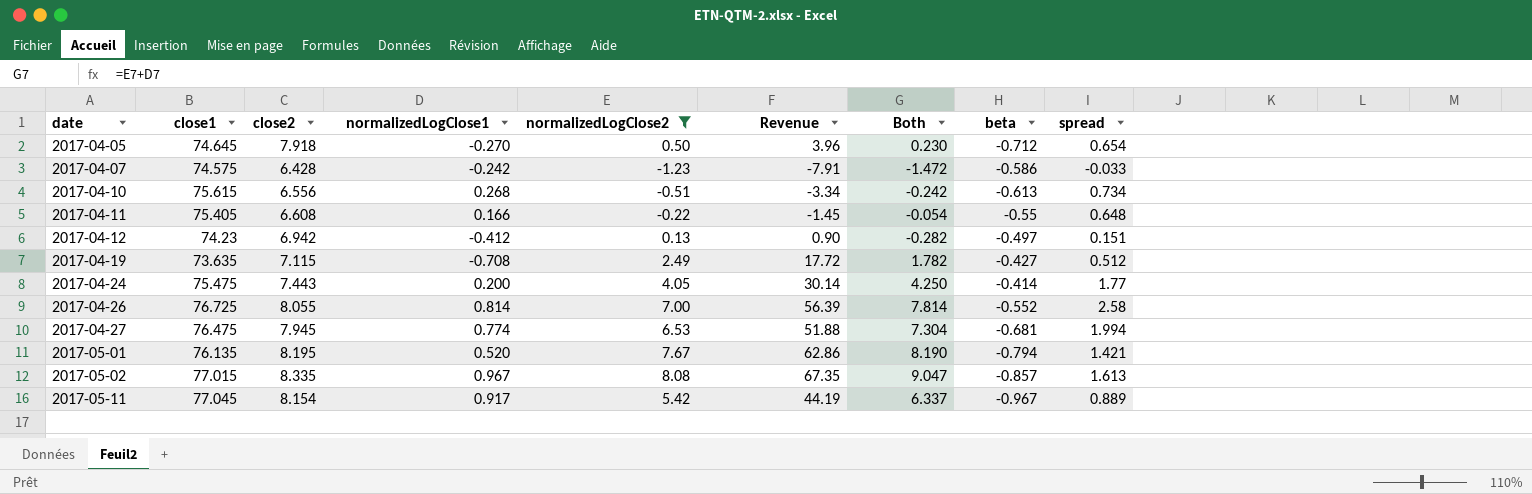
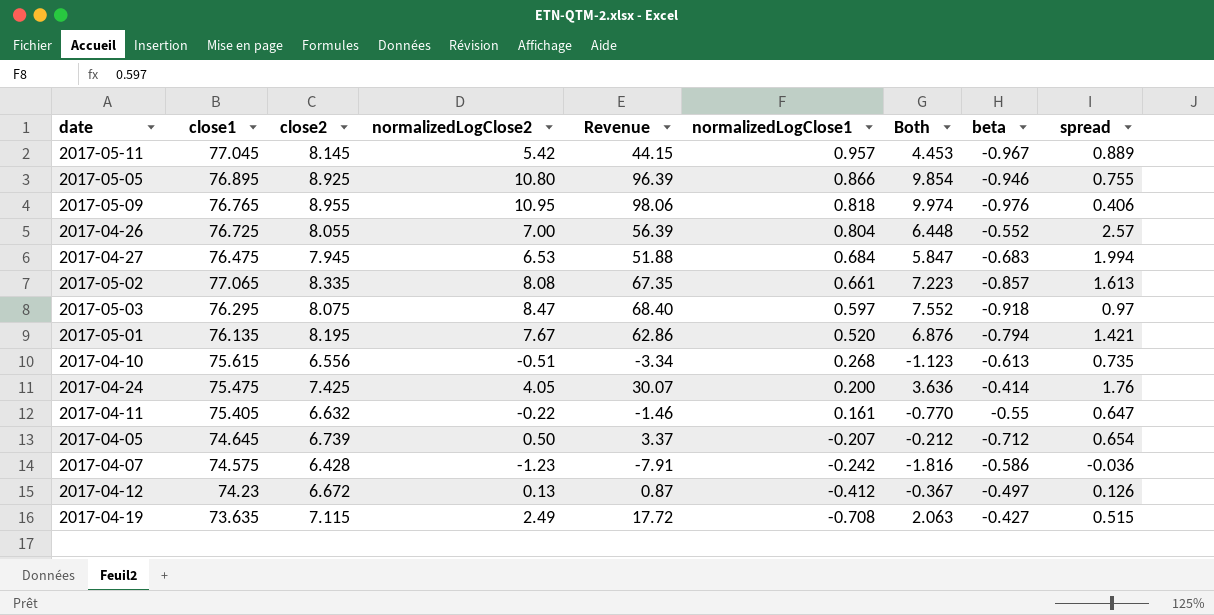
filter: normalizedLogClose2 <= 8.08 -> none
row order: date ascending -> normalizedLogClose1 descending
column normalizedLogClose1 | position: 4 -> 6
column Both | formula: [normalizedLogClose1] + [normalizedLogClose2] -> [normalizedLogClose2] + [beta]
2017-05-11 | close2: 8.154 -> 8.145
2017-05-11 | Revenue: 44.19 -> 44.15
2017-05-11 | normalizedLogClose1: 0.917 -> 0.957
2017-04-26 | normalizedLogClose1: 0.814 -> 0.804
2017-04-26 | spread: 2.58 -> 2.57
2017-04-27 | normalizedLogClose1: 0.774 -> 0.684
2017-04-27 | beta: -0.681 -> -0.683
2017-05-02 | close1: 77.015 -> 77.065
2017-05-02 | normalizedLogClose1: 0.967 -> 0.661
2017-04-10 | spread: 0.734 -> 0.735
2017-04-24 | close2: 7.443 -> 7.425
2017-04-24 | Revenue: 30.14 -> 30.07
2017-04-24 | spread: 1.77 -> 1.76
2017-04-11 | close2: 6.608 -> 6.632
2017-04-11 | Revenue: -1.45 -> -1.46
2017-04-11 | normalizedLogClose1: 0.166 -> 0.161
2017-04-11 | spread: 0.648 -> 0.647
2017-04-05 | close2: 7.918 -> 6.739
2017-04-05 | Revenue: 3.96 -> 3.37
2017-04-05 | normalizedLogClose1: -0.270 -> -0.207
2017-04-07 | spread: -0.033 -> -0.036
2017-04-12 | close2: 6.942 -> 6.672
2017-04-12 | Revenue: 0.90 -> 0.87
2017-04-12 | spread: 0.151 -> 0.126
2017-04-19 | spread: 0.512 -> 0.515

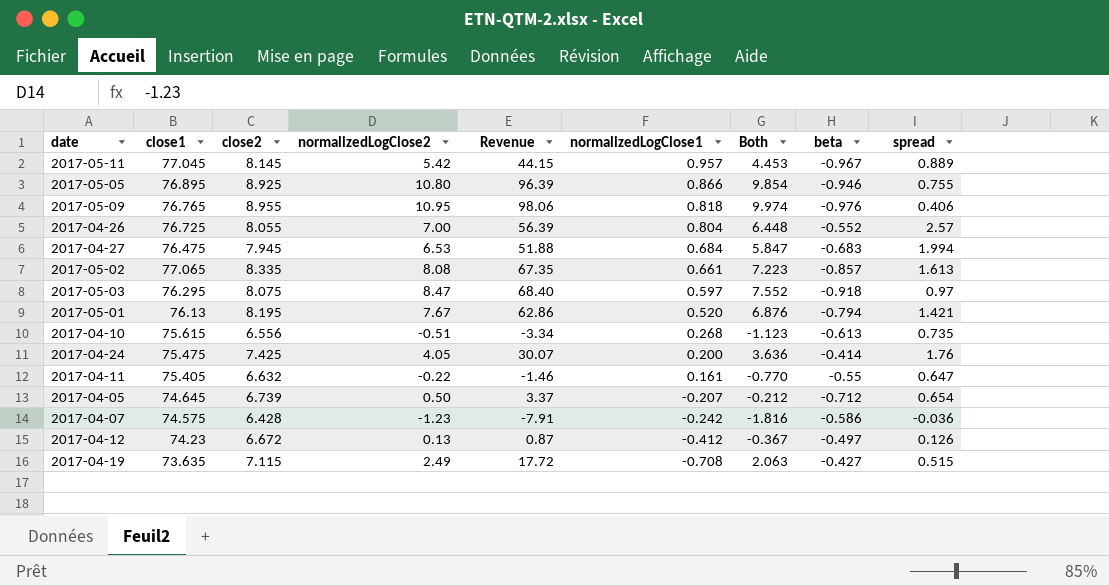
2017-05-01 | close1: 76.135 -> 76.13

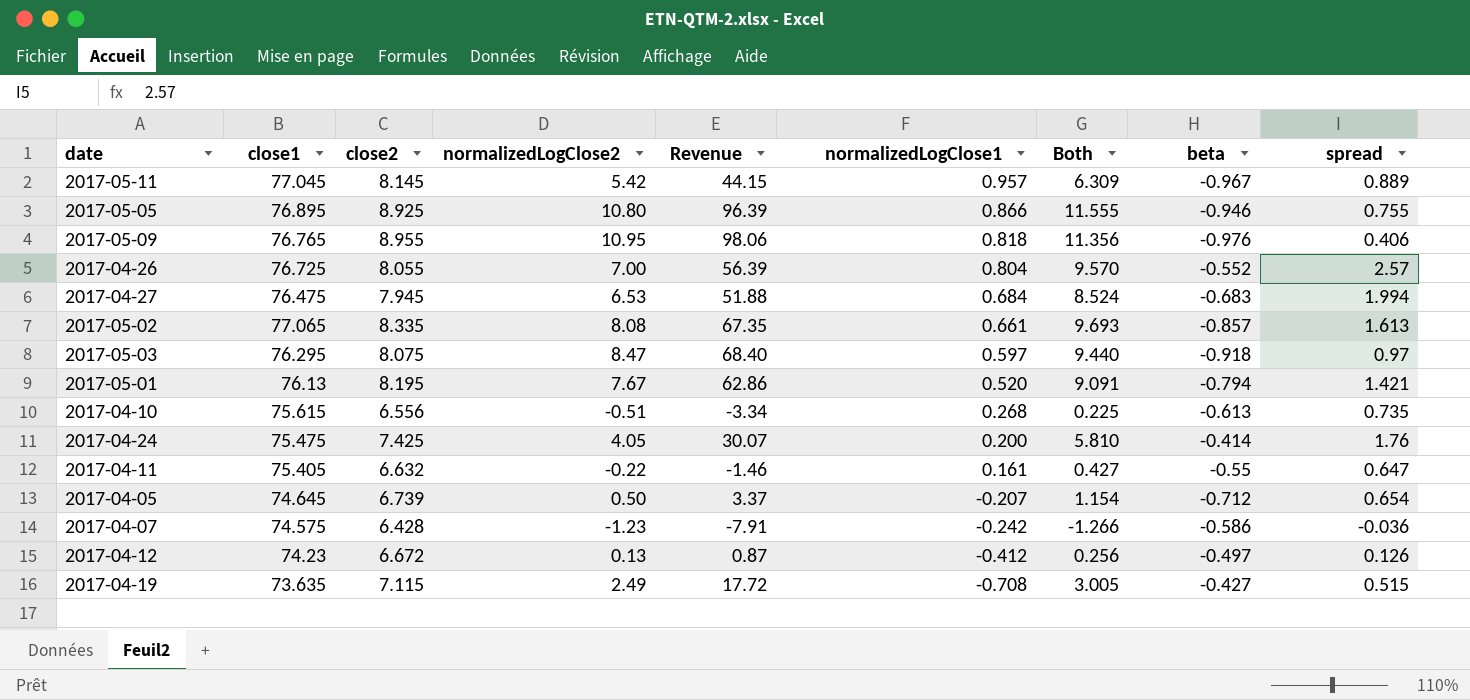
column Both | formula: [normalizedLogClose2] + [beta] -> [normalizedLogClose2] + [spread]

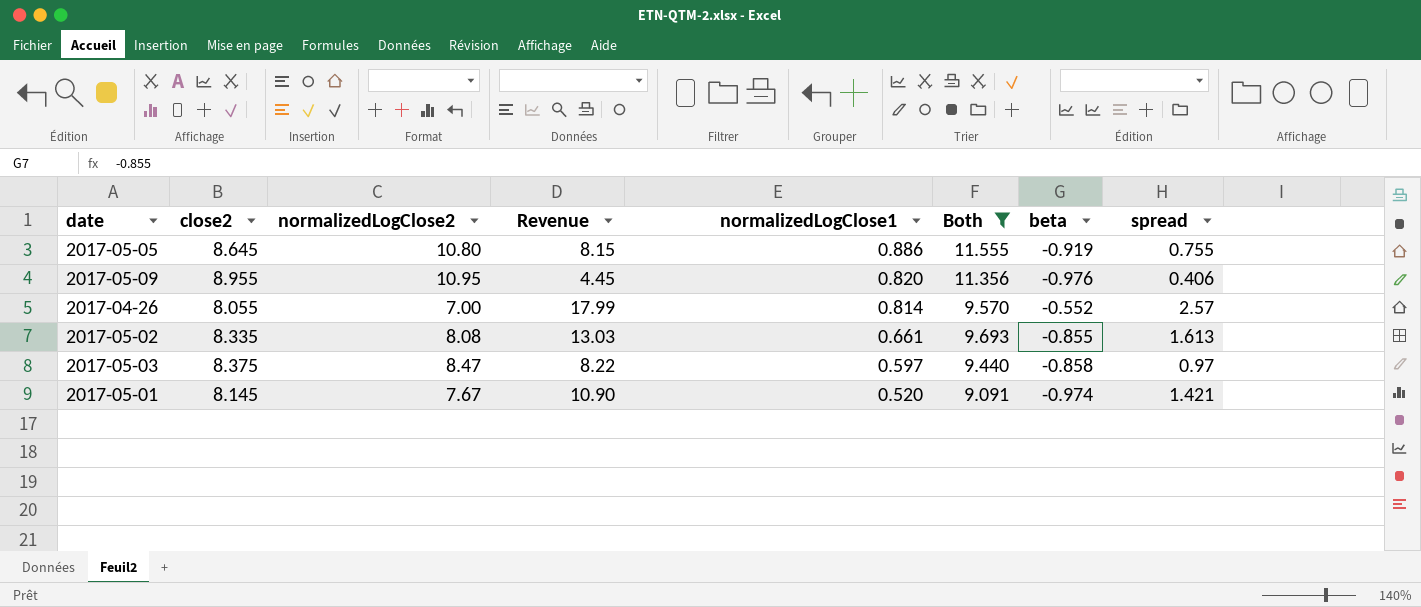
filter: none -> Both >= 9.091
column close1 | position: 2 -> none
column Revenue | formula: [close2] * [normalizedLogClose2] -> [normalizedLogClose2] * [spread]
2017-05-05 | close2: 8.925 -> 8.645
2017-05-05 | normalizedLogClose1: 0.866 -> 0.886
2017-05-05 | beta: -0.946 -> -0.919
2017-05-09 | normalizedLogClose1: 0.818 -> 0.820
2017-04-26 | normalizedLogClose1: 0.804 -> 0.814
2017-05-02 | beta: -0.857 -> -0.855
2017-05-03 | close2: 8.075 -> 8.375
2017-05-03 | beta: -0.918 -> -0.858
2017-05-01 | close2: 8.195 -> 8.145
2017-05-01 | beta: -0.794 -> -0.974

